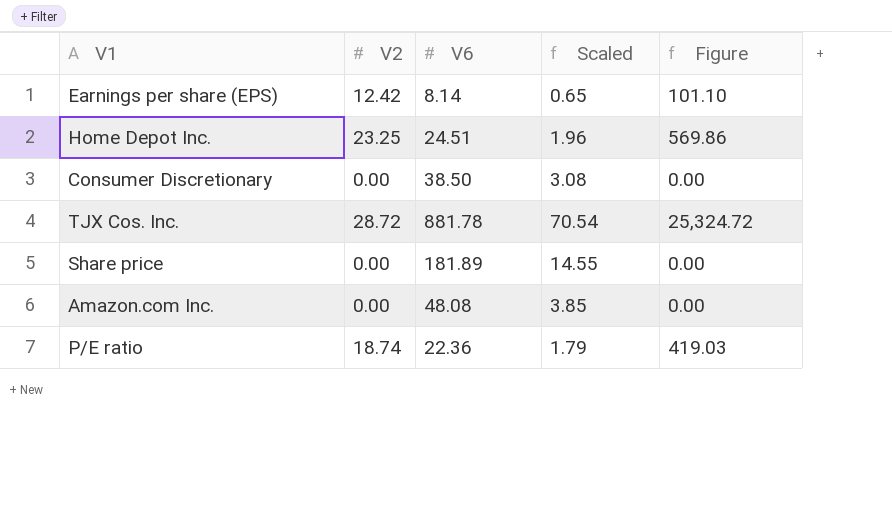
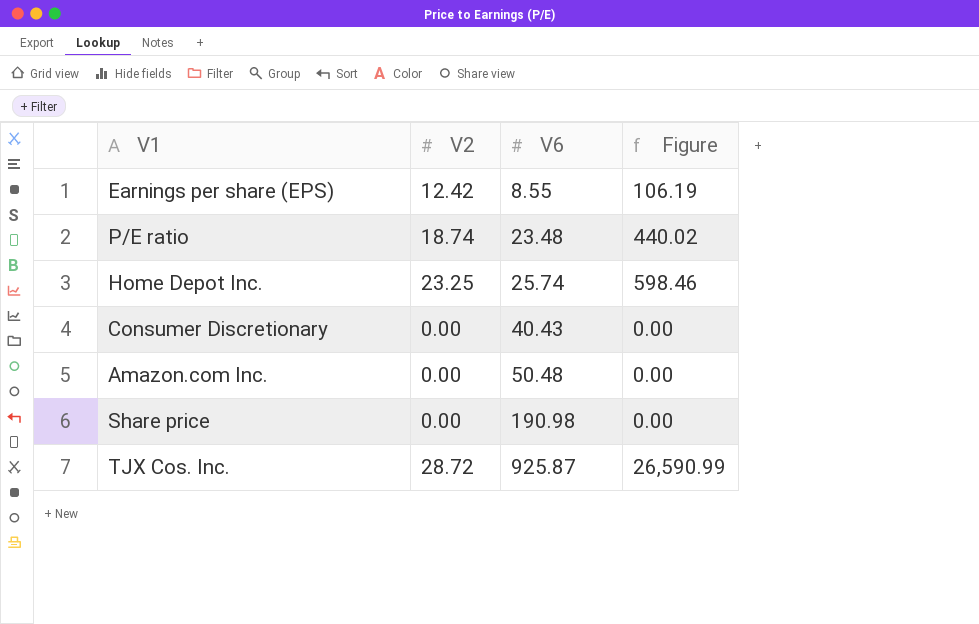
row order: none -> V6 ascending
column Scaled | formula: [V6] * 0.08 -> none
Earnings per share (EPS) | V6: 8.14 -> 8.55
Earnings per share (EPS) | Figure: 101.10 -> 106.19
P/E ratio | V6: 22.36 -> 23.48
P/E ratio | Figure: 419.03 -> 440.02
Home Depot Inc. | V6: 24.51 -> 25.74
Home Depot Inc. | Figure: 569.86 -> 598.46
Consumer Discretionary | V6: 38.50 -> 40.43
Amazon.com Inc. | V6: 48.08 -> 50.48
Share price | V6: 181.89 -> 190.98
TJX Cos. Inc. | V6: 881.78 -> 925.87
TJX Cos. Inc. | Figure: 25,324.72 -> 26,590.99

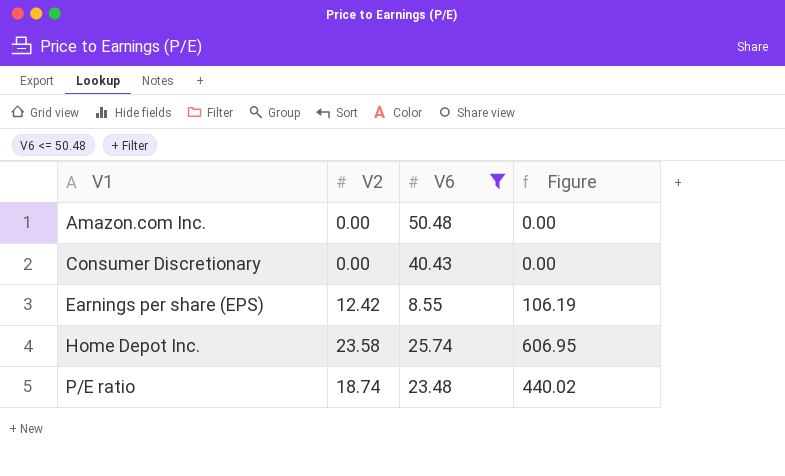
filter: none -> V6 <= 50.48
row order: V6 ascending -> V1 ascending
Home Depot Inc. | V2: 23.25 -> 23.58
Home Depot Inc. | Figure: 598.46 -> 606.95

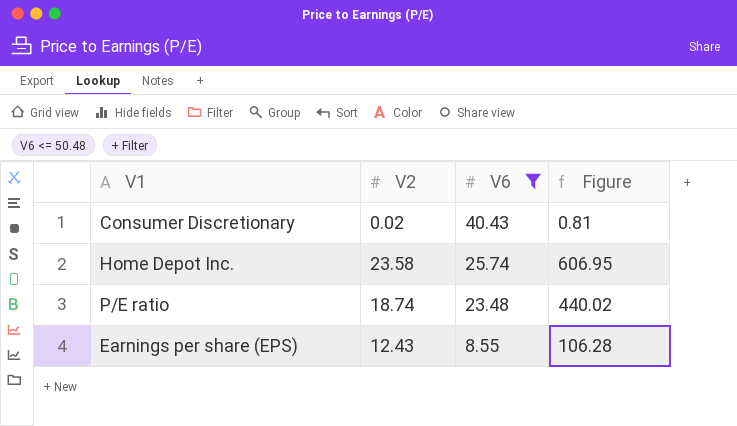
row order: V1 ascending -> V6 descending
row Amazon.com Inc.: 0.00 | 50.48 | 0.00 -> none
Consumer Discretionary | V2: 0.00 -> 0.02
Consumer Discretionary | Figure: 0.00 -> 0.81
Earnings per share (EPS) | V2: 12.42 -> 12.43
Earnings per share (EPS) | Figure: 106.19 -> 106.28

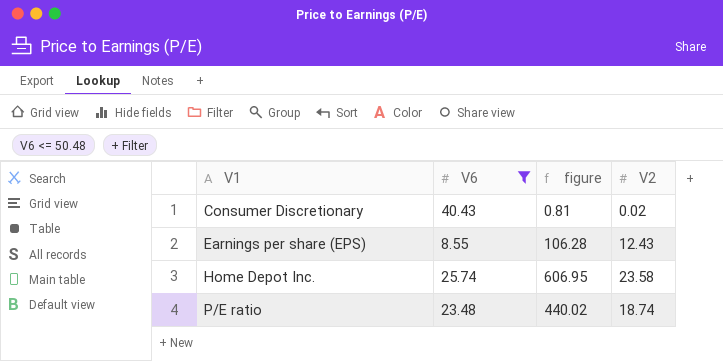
row order: V6 descending -> V1 ascending
column name: Figure -> figure
column V2 | position: 2 -> 4

